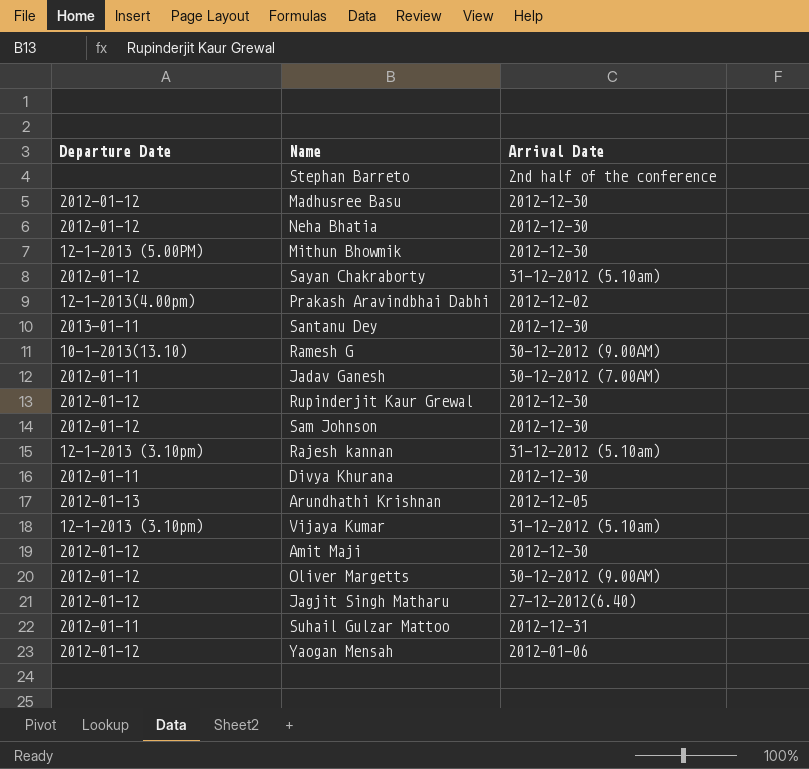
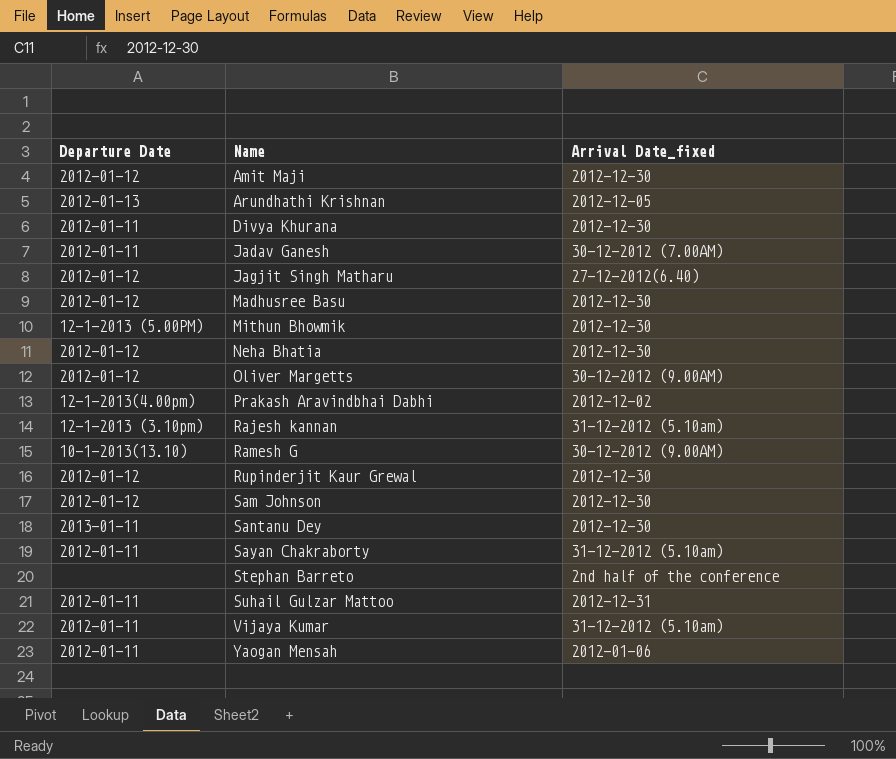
row order: none -> Name ascending
column name: Arrival Date -> Arrival Date_fixed
Sayan Chakraborty | Departure Date: 2012-01-12 -> 2012-01-11
Vijaya Kumar | Departure Date: 12-1-2013 (3.10pm) -> 2012-01-11
Yaogan Mensah | Departure Date: 2012-01-12 -> 2012-01-11

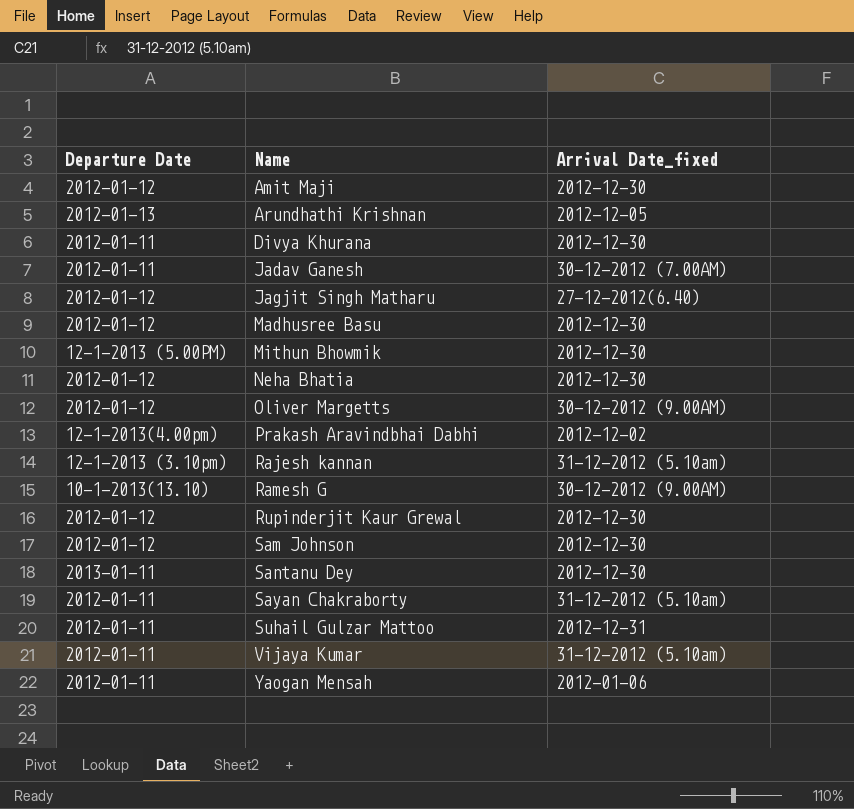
row Stephan Barreto: none | 2nd half of the conference -> none

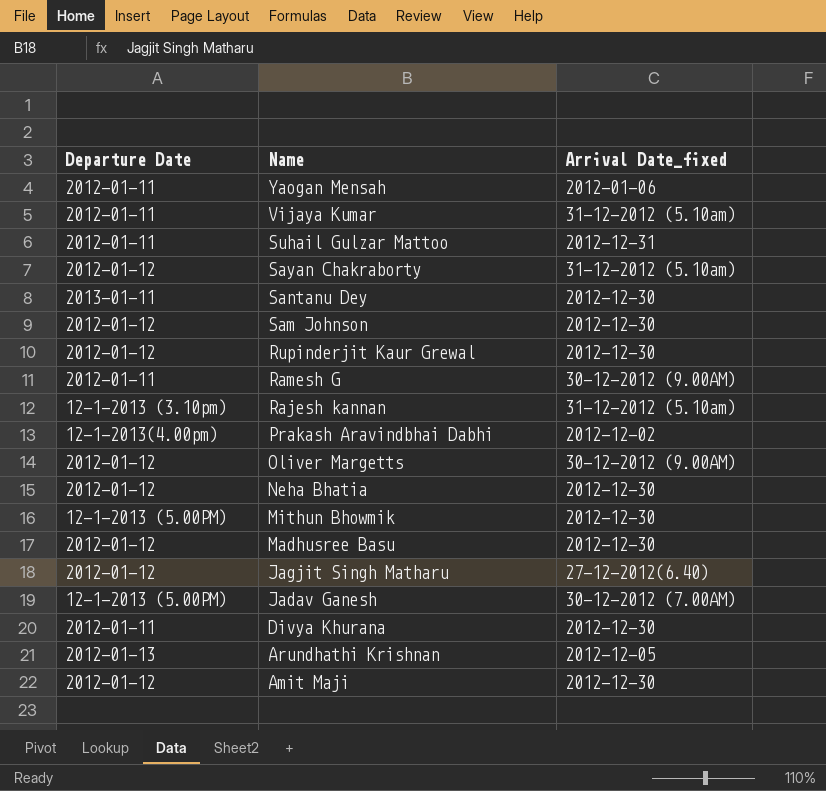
row order: Name ascending -> Name descending
Sayan Chakraborty | Departure Date: 2012-01-11 -> 2012-01-12
Ramesh G | Departure Date: 10-1-2013(13.10) -> 2012-01-11
Jadav Ganesh | Departure Date: 2012-01-11 -> 12-1-2013 (5.00PM)

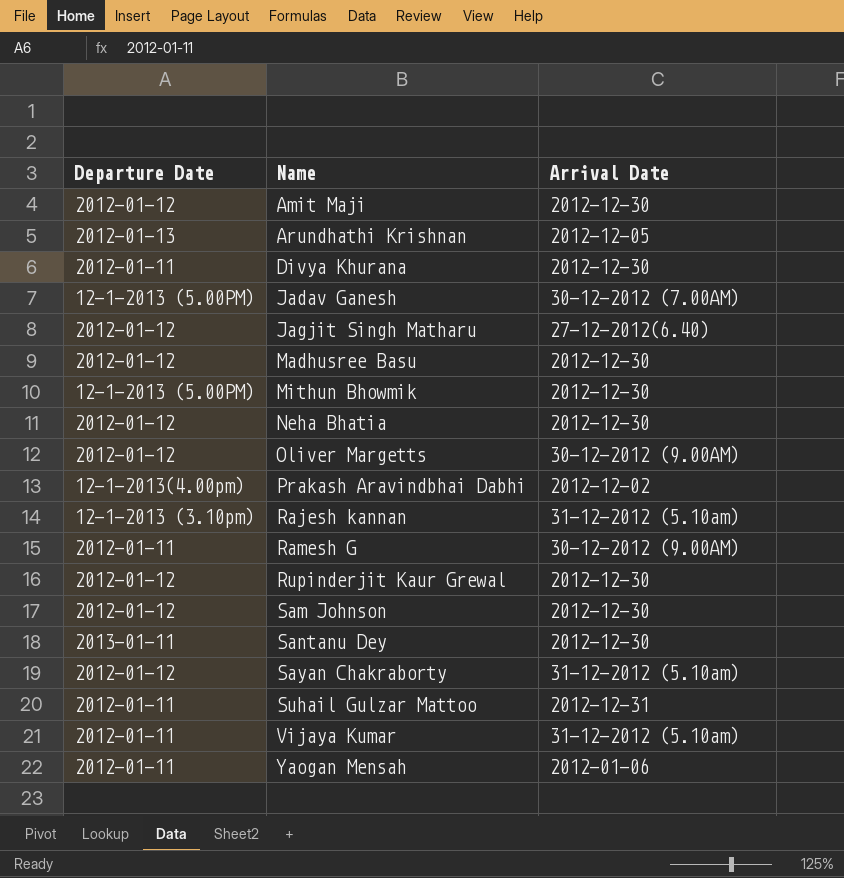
row order: Name descending -> Name ascending
column name: Arrival Date_fixed -> Arrival Date

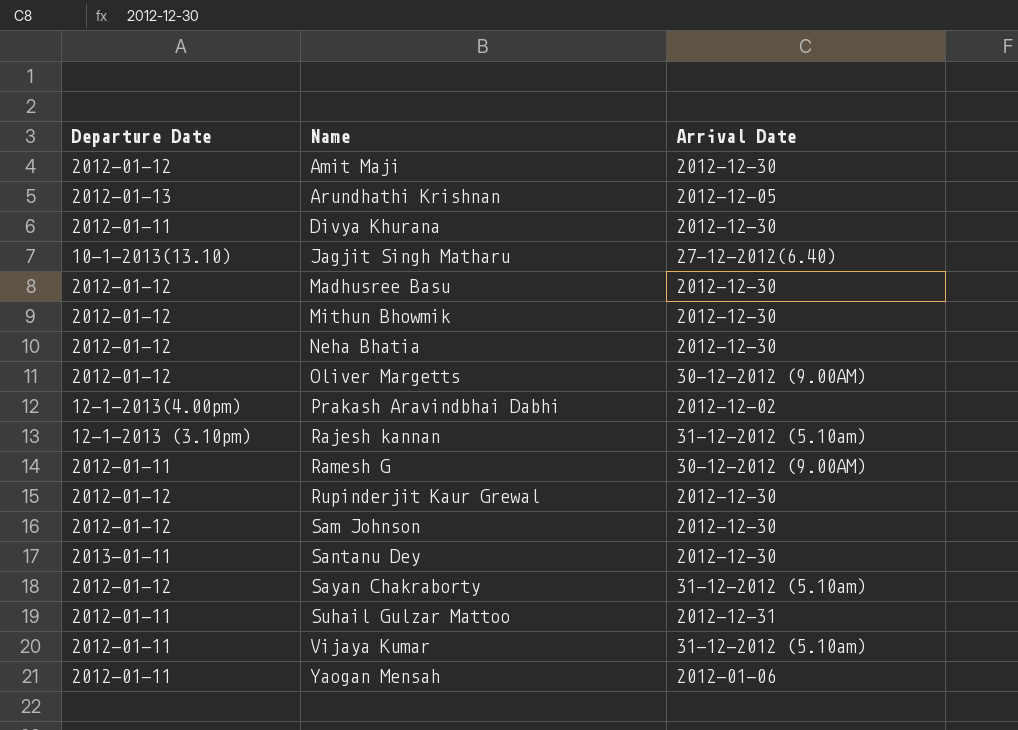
row Jadav Ganesh: 12-1-2013 (5.00PM) | 30-12-2012 (7.00AM) -> none
Jagjit Singh Matharu | Departure Date: 2012-01-12 -> 10-1-2013(13.10)
Mithun Bhowmik | Departure Date: 12-1-2013 (5.00PM) -> 2012-01-12

